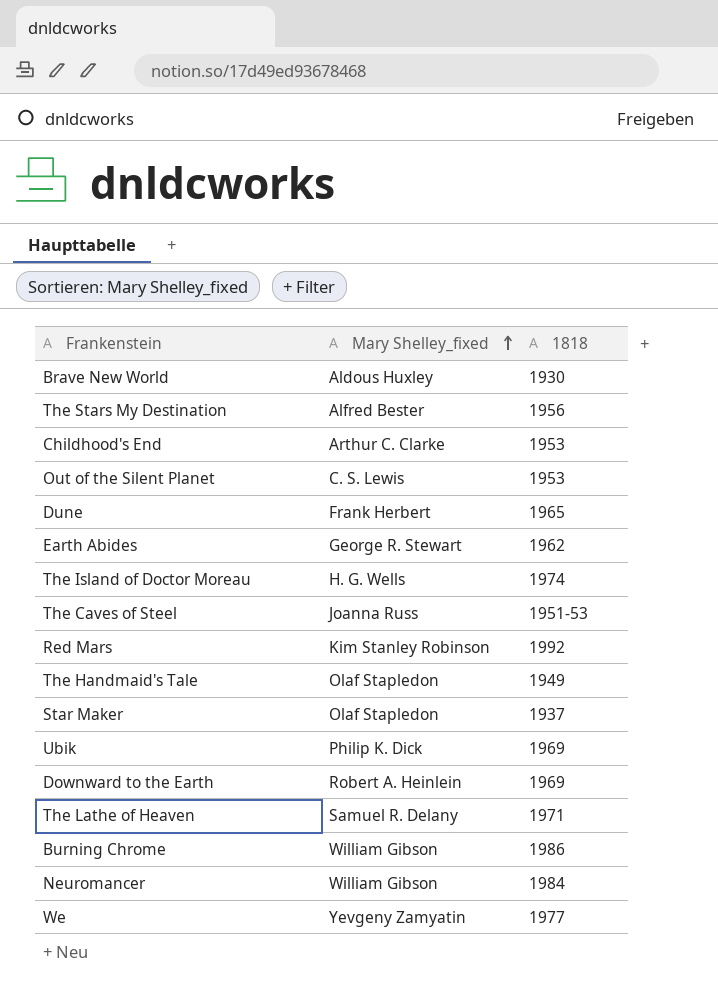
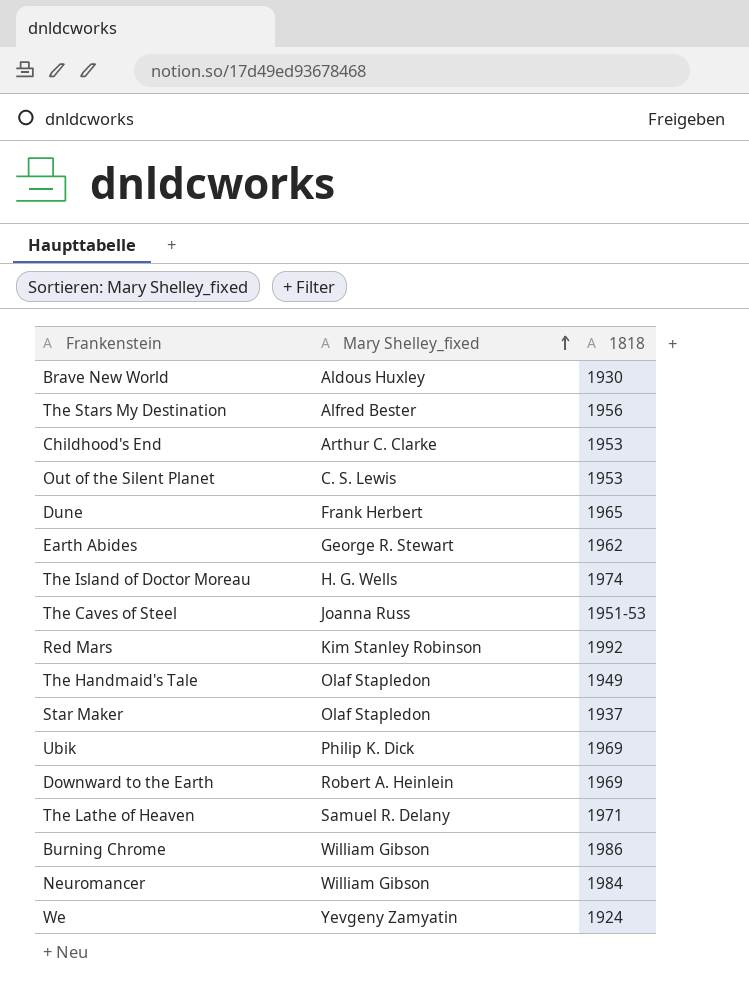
We | 1818: 1977 -> 1924

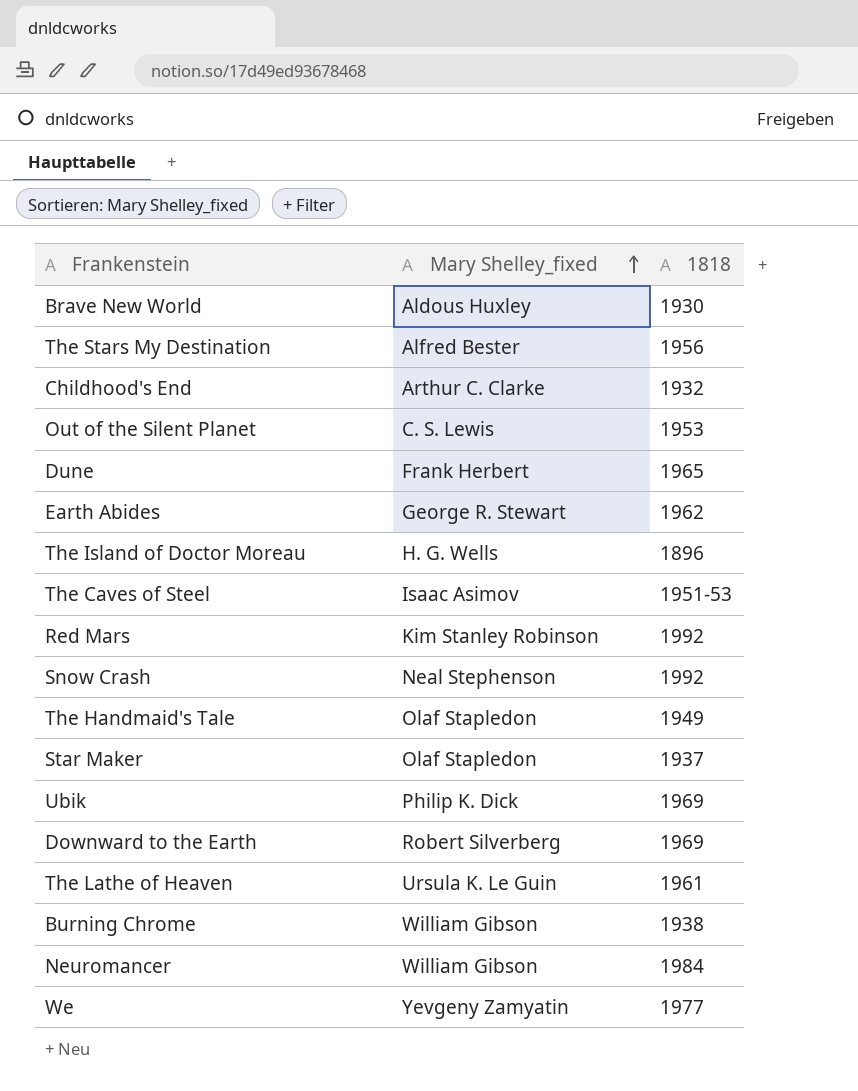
Childhood's End | 1818: 1953 -> 1932
The Island of Doctor Moreau | 1818: 1974 -> 1896
The Caves of Steel | Mary Shelley_fixed: Joanna Russ -> Isaac Asimov
row Snow Crash: none -> Neal Stephenson | 1992
Downward to the Earth | Mary Shelley_fixed: Robert A. Heinlein -> Robert Silverberg
The Lathe of Heaven | Mary Shelley_fixed: Samuel R. Delany -> Ursula K. Le Guin
The Lathe of Heaven | 1818: 1971 -> 1961
Burning Chrome | 1818: 1986 -> 1938
We | 1818: 1924 -> 1977

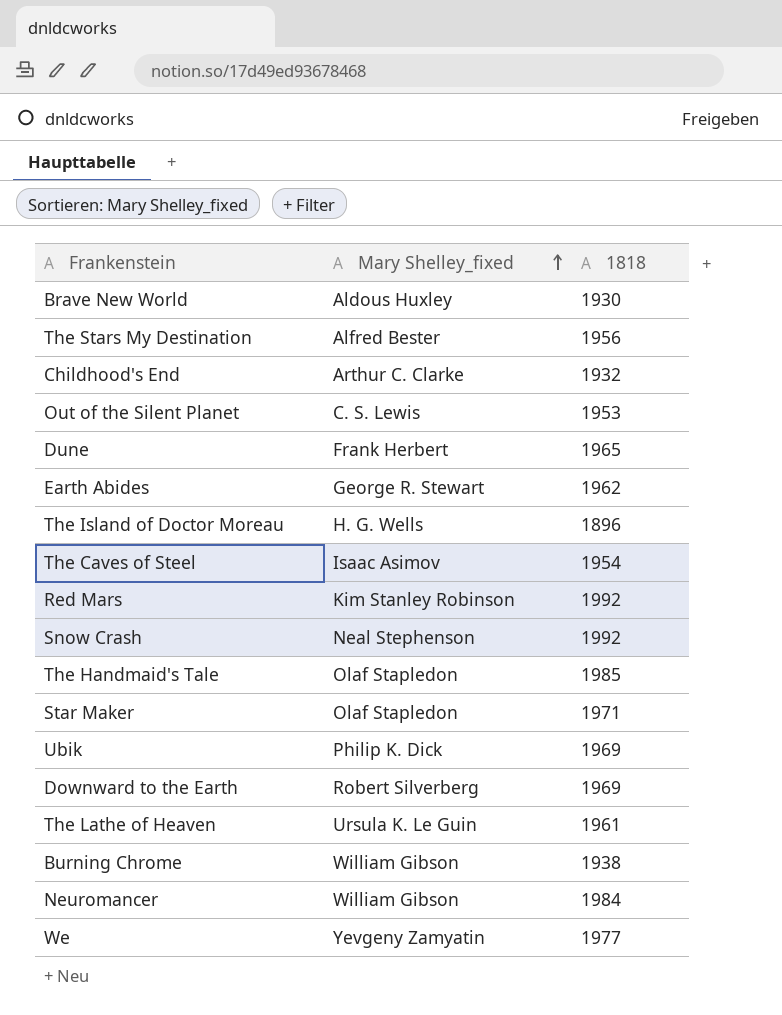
The Caves of Steel | 1818: 1951-53 -> 1954
The Handmaid's Tale | 1818: 1949 -> 1985
Star Maker | 1818: 1937 -> 1971

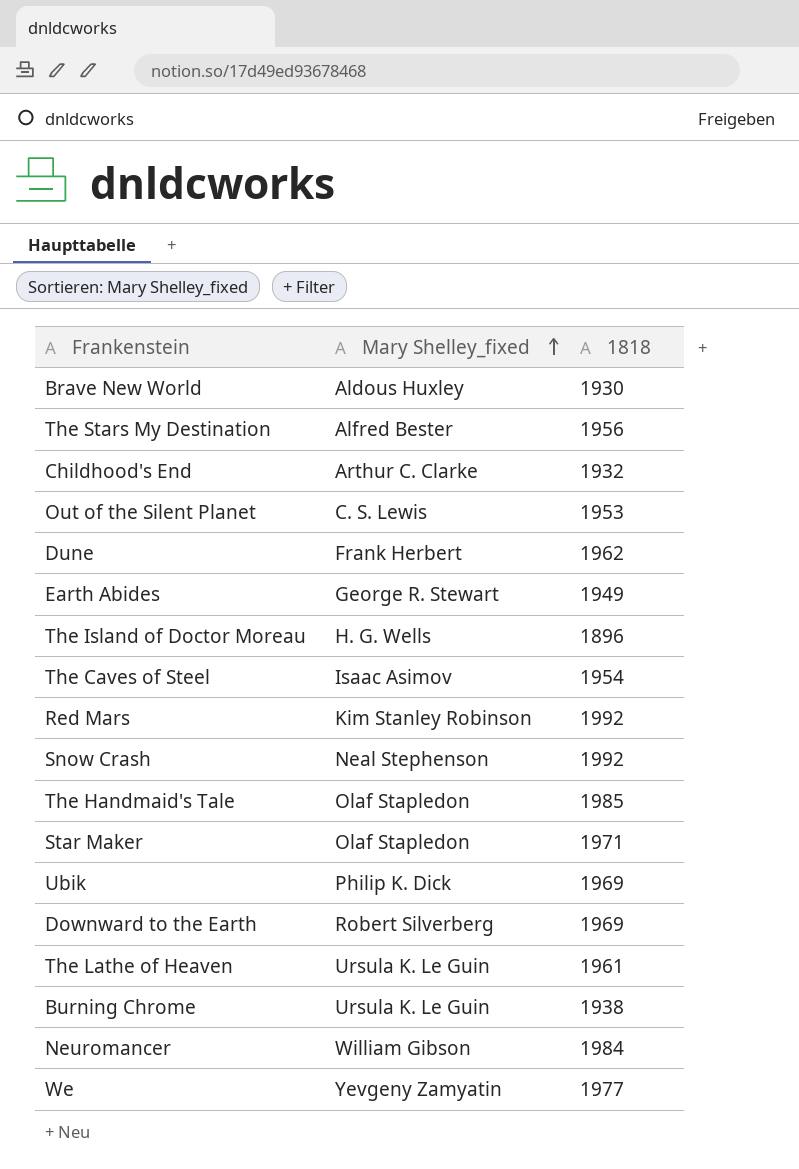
Dune | 1818: 1965 -> 1962
Earth Abides | 1818: 1962 -> 1949
Burning Chrome | Mary Shelley_fixed: William Gibson -> Ursula K. Le Guin

